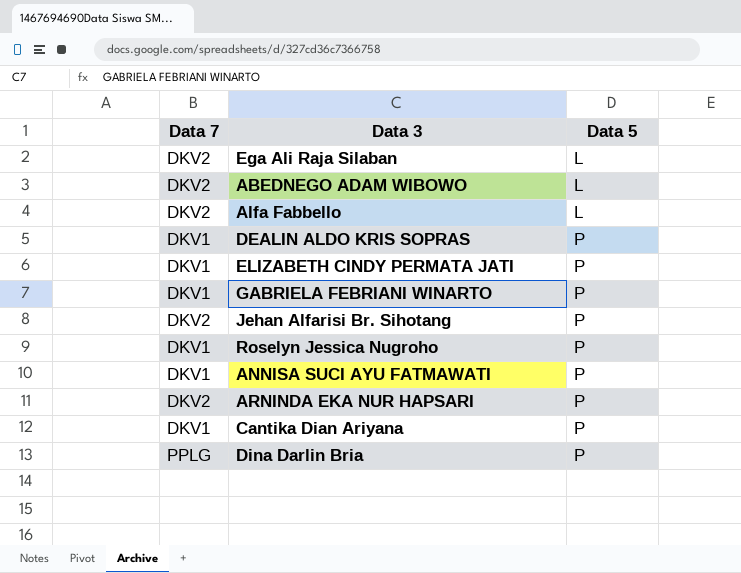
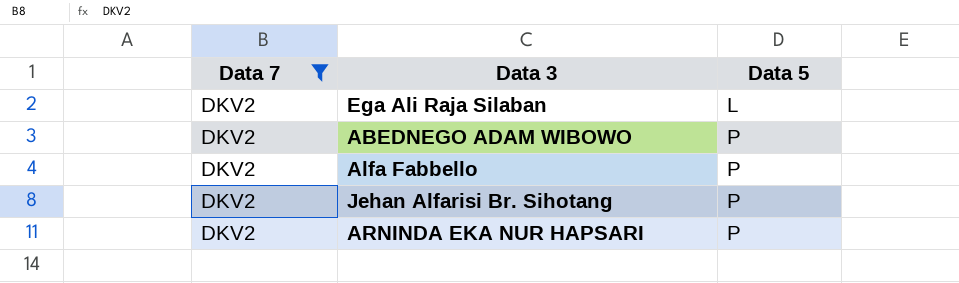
filter: none -> Data 7 = DKV2
ABEDNEGO ADAM WIBOWO | Data 5: L -> P
Alfa Fabbello | Data 5: L -> P

